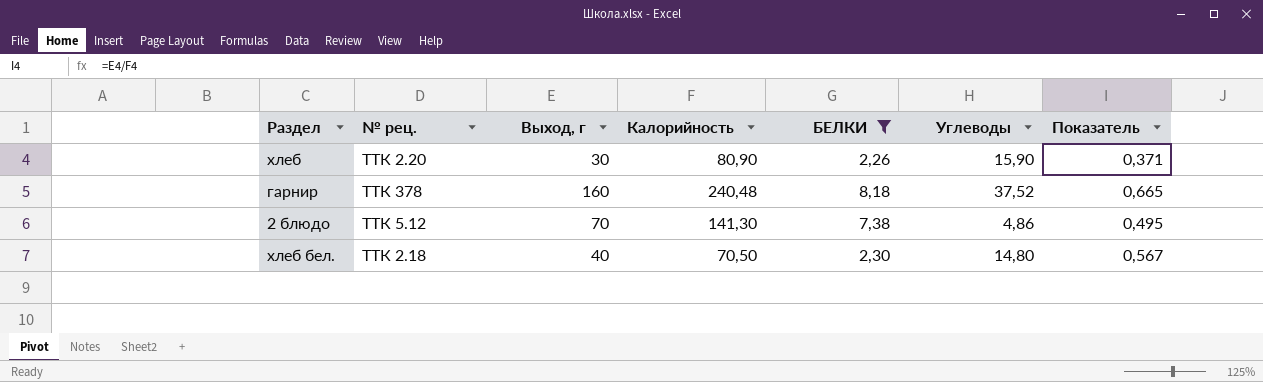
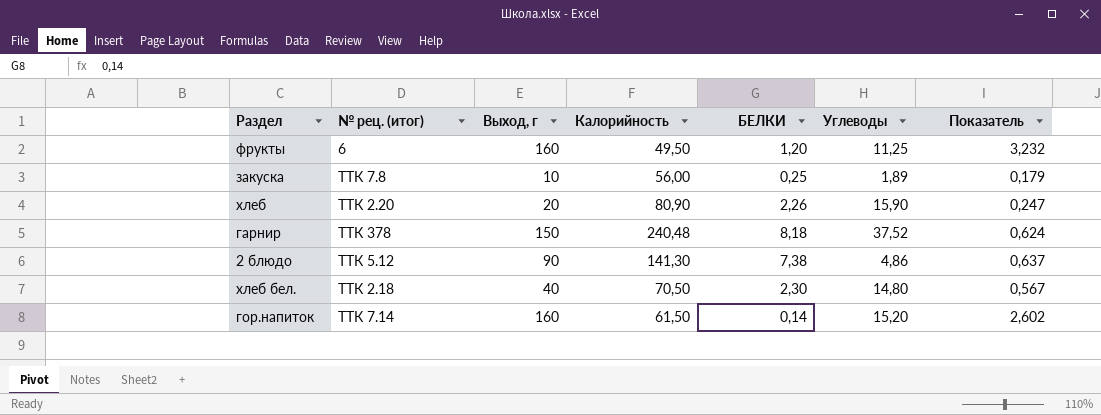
filter: БЕЛКИ >= 2,26 -> none
column name: № рец. -> № рец. (итог)
хлеб | Выход, г: 30 -> 20
хлеб | Показатель: 0,371 -> 0,247
гарнир | Выход, г: 160 -> 150
гарнир | Показатель: 0,665 -> 0,624
2 блюдо | Выход, г: 70 -> 90
2 блюдо | Показатель: 0,495 -> 0,637

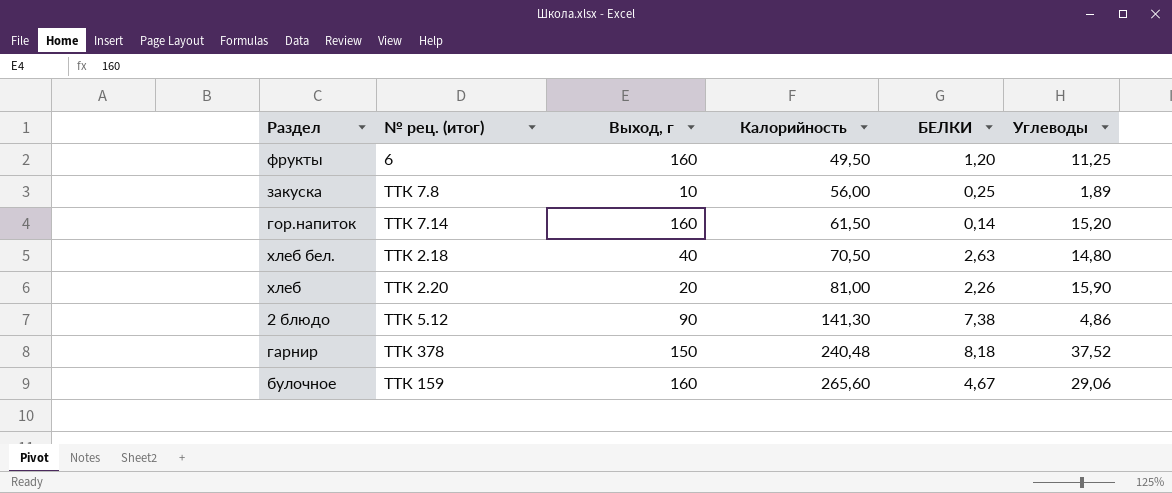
row order: none -> Калорийность ascending
column Показатель | formula: [Выход, г] / [Калорийность] -> none
хлеб бел. | БЕЛКИ: 2,30 -> 2,63
хлеб | Калорийность: 80,90 -> 81,00
row булочное: none -> ТТК 159 | 160 | 265,60 | 4,67 | 29,06

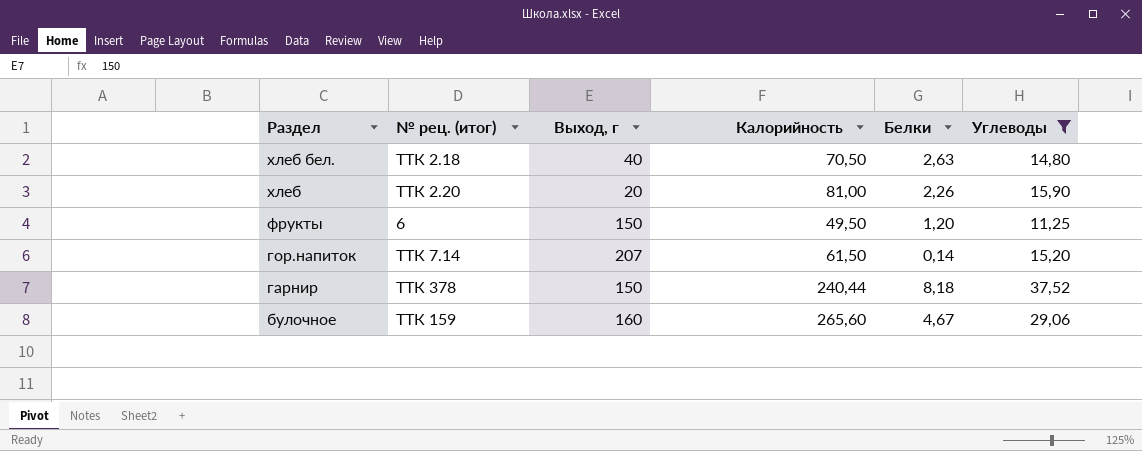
filter: none -> Углеводы >= 11,25
row order: Калорийность ascending -> Раздел descending
column name: БЕЛКИ -> Белки
фрукты | Выход, г: 160 -> 150
гор.напиток | Выход, г: 160 -> 207
гарнир | Калорийность: 240,48 -> 240,44

